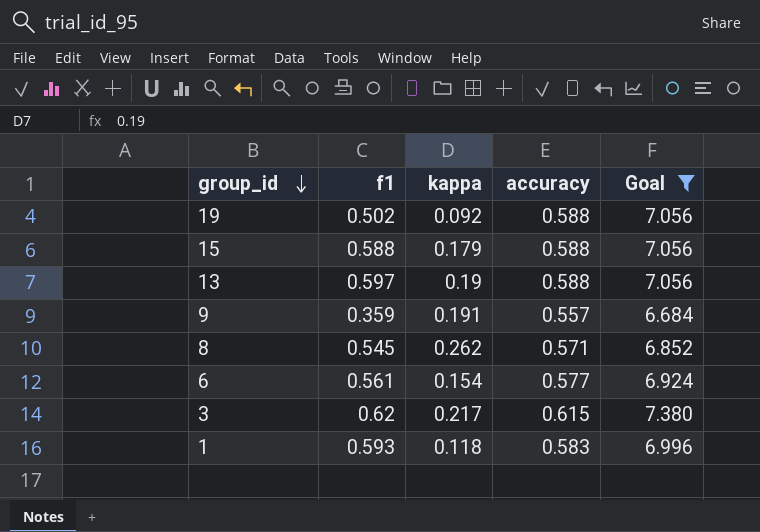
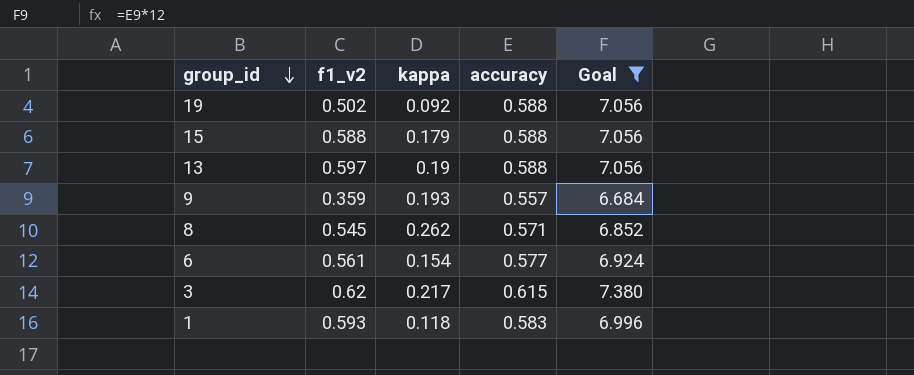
column name: f1 -> f1_v2
9 | kappa: 0.191 -> 0.193

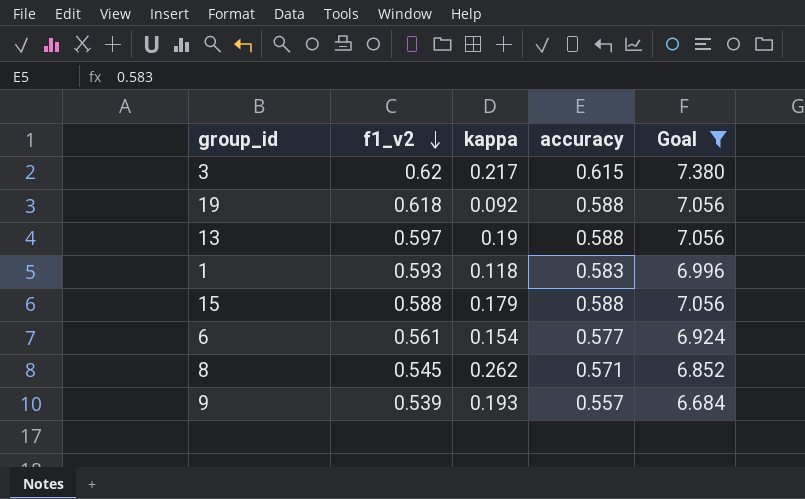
row order: group_id descending -> f1_v2 descending
19 | f1_v2: 0.502 -> 0.618
9 | f1_v2: 0.359 -> 0.539

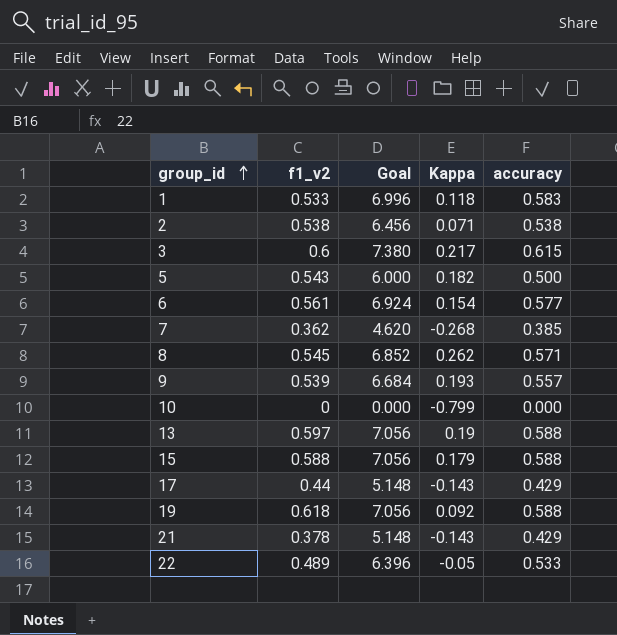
filter: Goal >= 6.684 -> none
row order: f1_v2 descending -> group_id ascending
column Goal | position: 5 -> 3
column name: kappa -> Kappa
1 | f1_v2: 0.593 -> 0.533
3 | f1_v2: 0.62 -> 0.6

